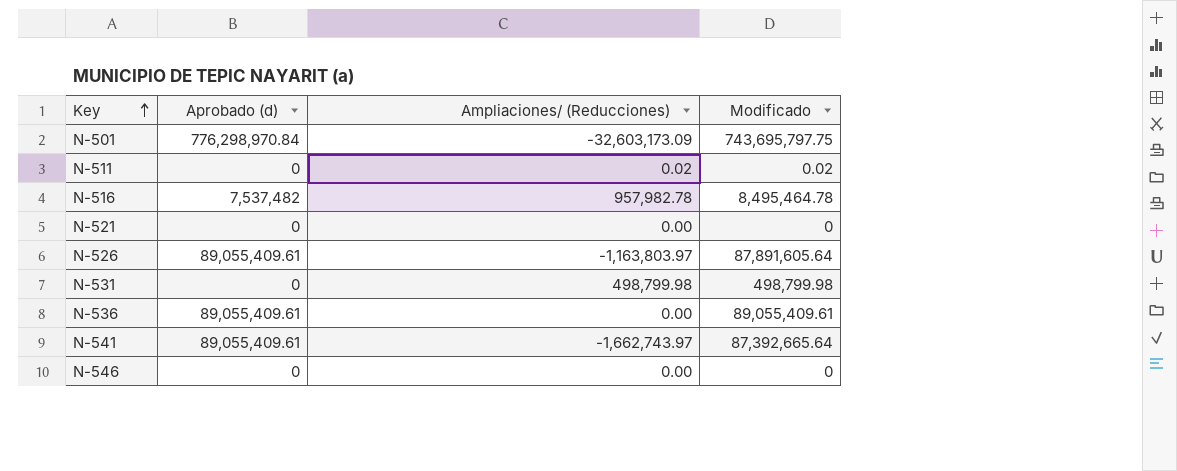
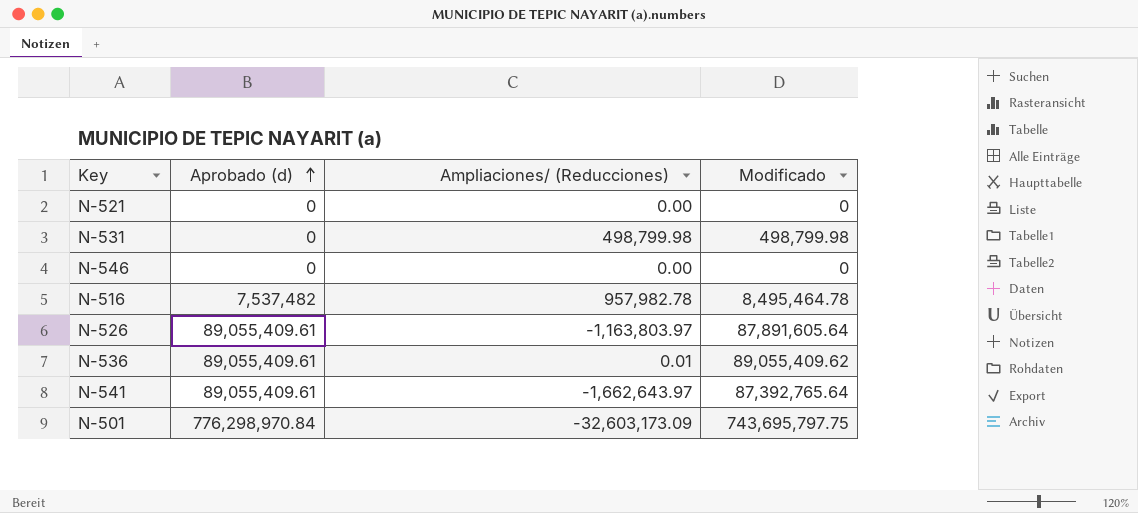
row order: Key ascending -> Aprobado (d) ascending
row N-511: 0 | 0.02 | 0.02 -> none
N-536 | Ampliaciones/ (Reducciones): 0.00 -> 0.01
N-536 | Modificado: 89,055,409.61 -> 89,055,409.62
N-541 | Ampliaciones/ (Reducciones): -1,662,743.97 -> -1,662,643.97
N-541 | Modificado: 87,392,665.64 -> 87,392,765.64

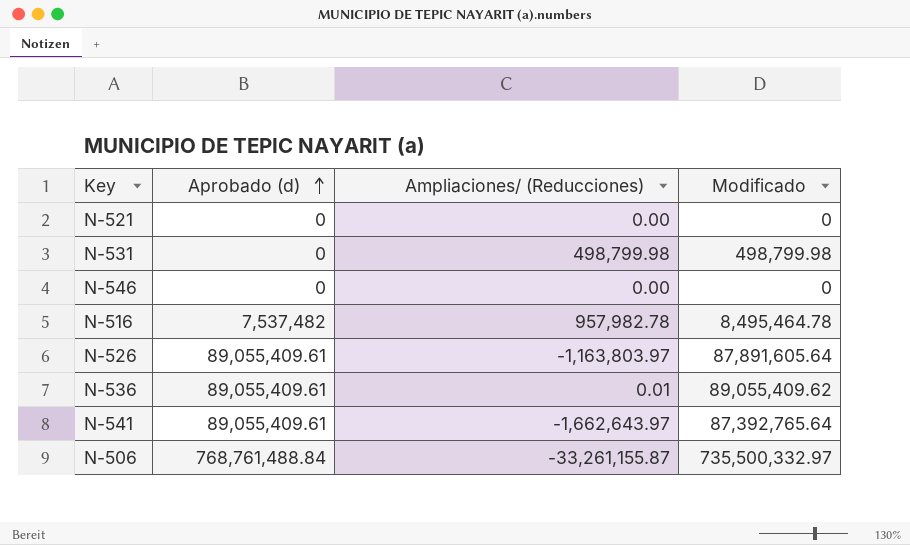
row N-501: 776,298,970.84 | -32,603,173.09 | 743,695,797.75 -> none
row N-506: none -> 768,761,488.84 | -33,261,155.87 | 735,500,332.97

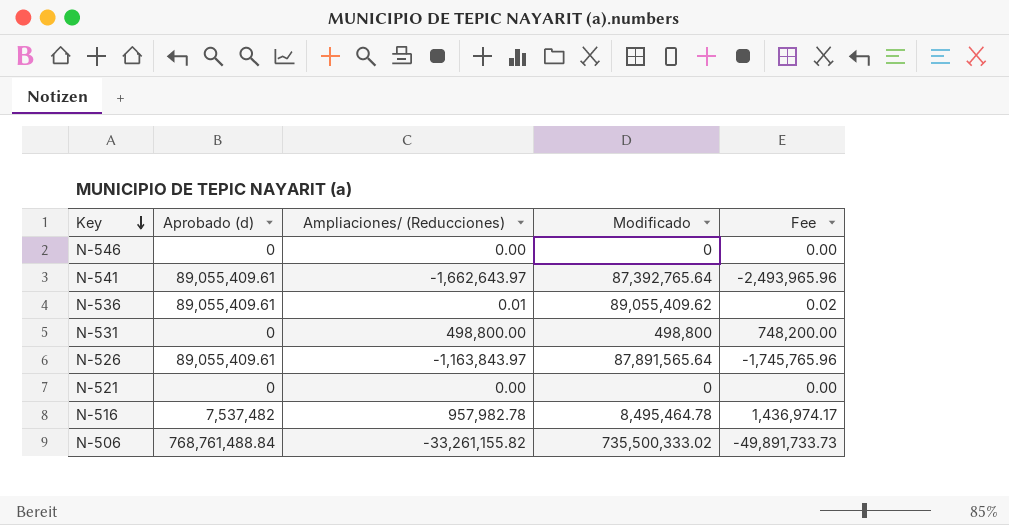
row order: Aprobado (d) ascending -> Key descending
column Fee | formula: none -> [Ampliaciones/ (Reducciones)] * 1.5
N-531 | Ampliaciones/ (Reducciones): 498,799.98 -> 498,800.00
N-531 | Modificado: 498,799.98 -> 498,800
N-526 | Ampliaciones/ (Reducciones): -1,163,803.97 -> -1,163,843.97
N-526 | Modificado: 87,891,605.64 -> 87,891,565.64
N-506 | Ampliaciones/ (Reducciones): -33,261,155.87 -> -33,261,155.82
N-506 | Modificado: 735,500,332.97 -> 735,500,333.02

